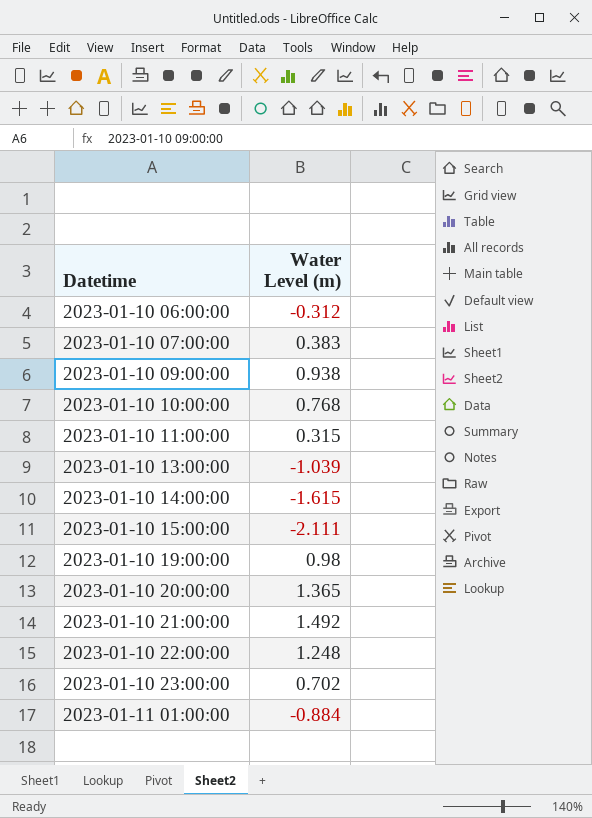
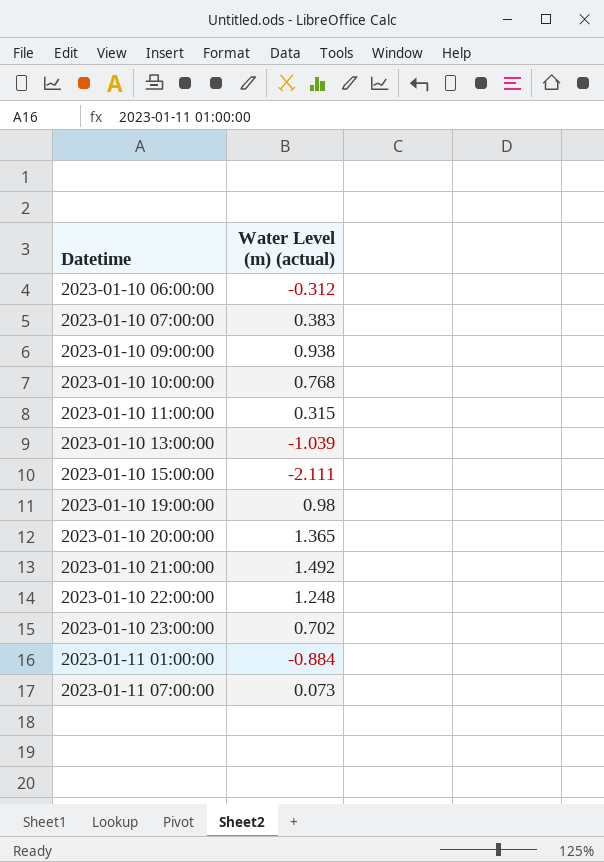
column name: Water Level (m) -> Water Level (m) (actual)
row 2023-01-10 14:00:00: -1.615 -> none
row 2023-01-11 07:00:00: none -> 0.073

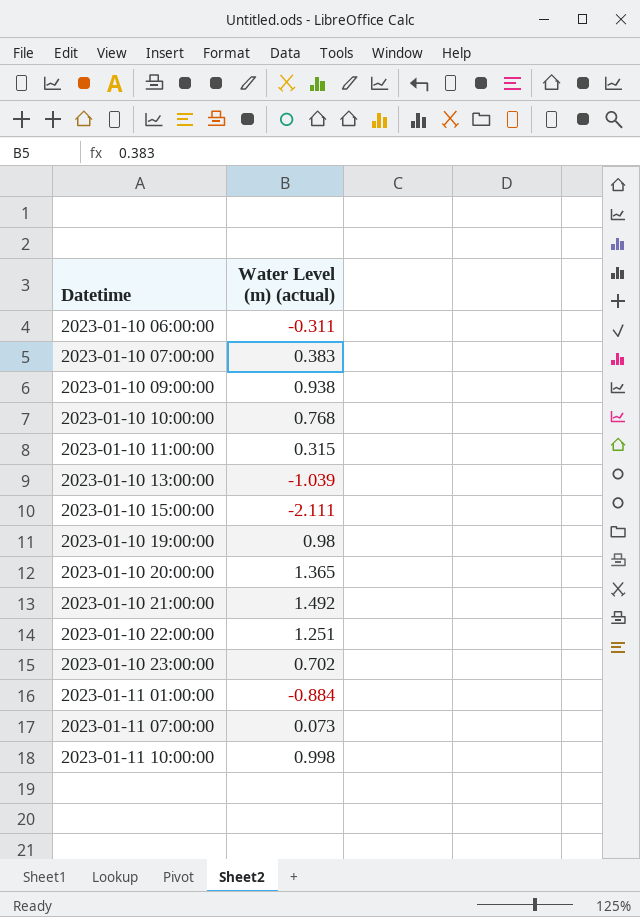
2023-01-10 06:00:00 | Water Level (m) (actual): -0.312 -> -0.311
2023-01-10 22:00:00 | Water Level (m) (actual): 1.248 -> 1.251
row 2023-01-11 10:00:00: none -> 0.998

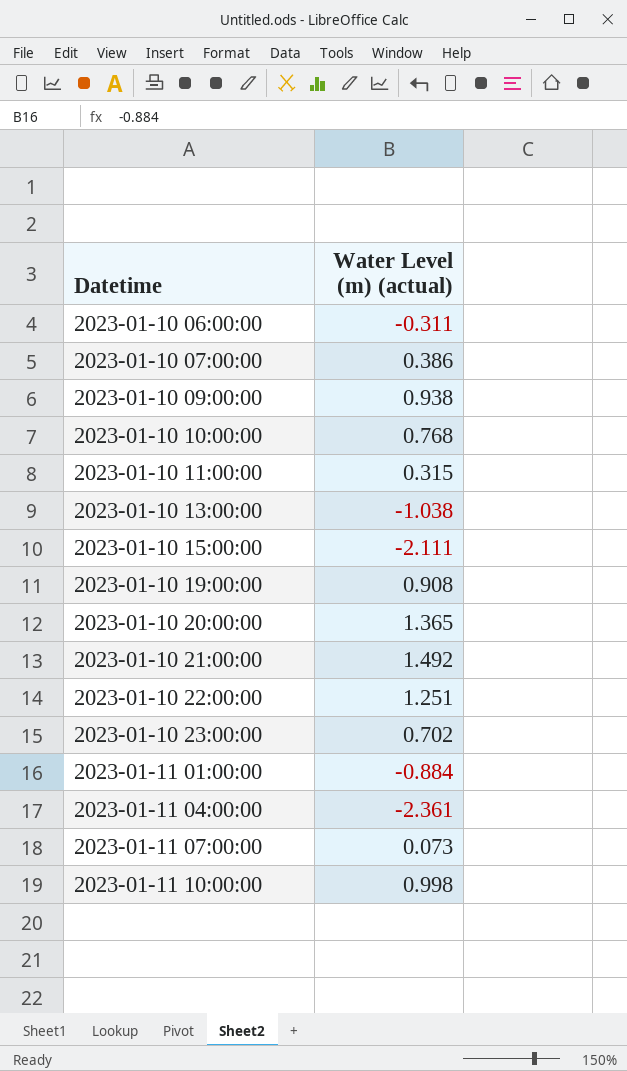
2023-01-10 07:00:00 | Water Level (m) (actual): 0.383 -> 0.386
2023-01-10 13:00:00 | Water Level (m) (actual): -1.039 -> -1.038
2023-01-10 19:00:00 | Water Level (m) (actual): 0.98 -> 0.908
row 2023-01-11 04:00:00: none -> -2.361

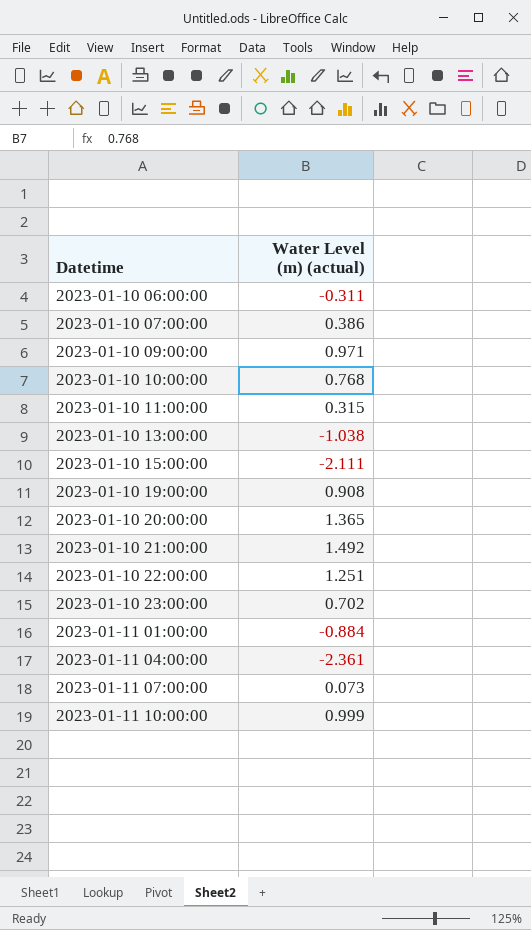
2023-01-10 09:00:00 | Water Level (m) (actual): 0.938 -> 0.971
2023-01-11 10:00:00 | Water Level (m) (actual): 0.998 -> 0.999

